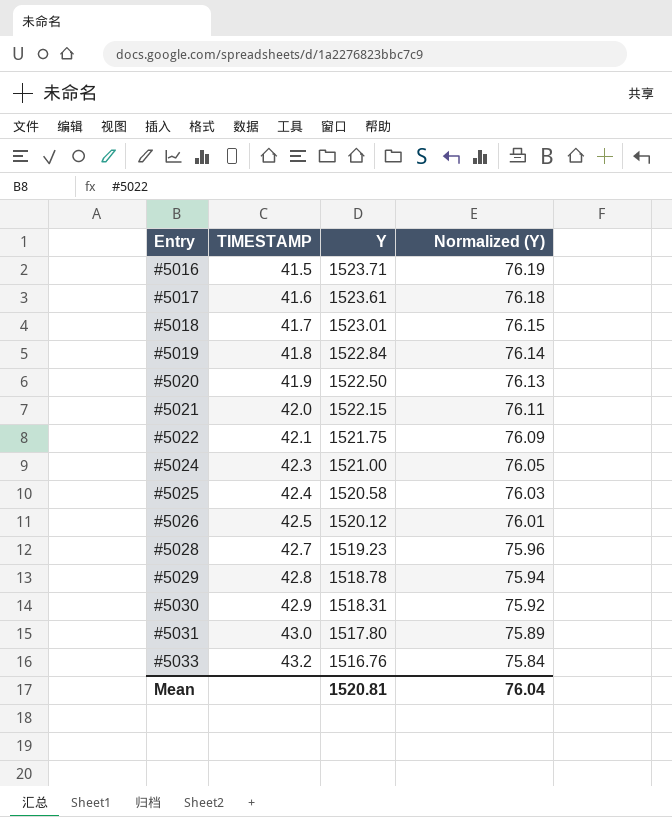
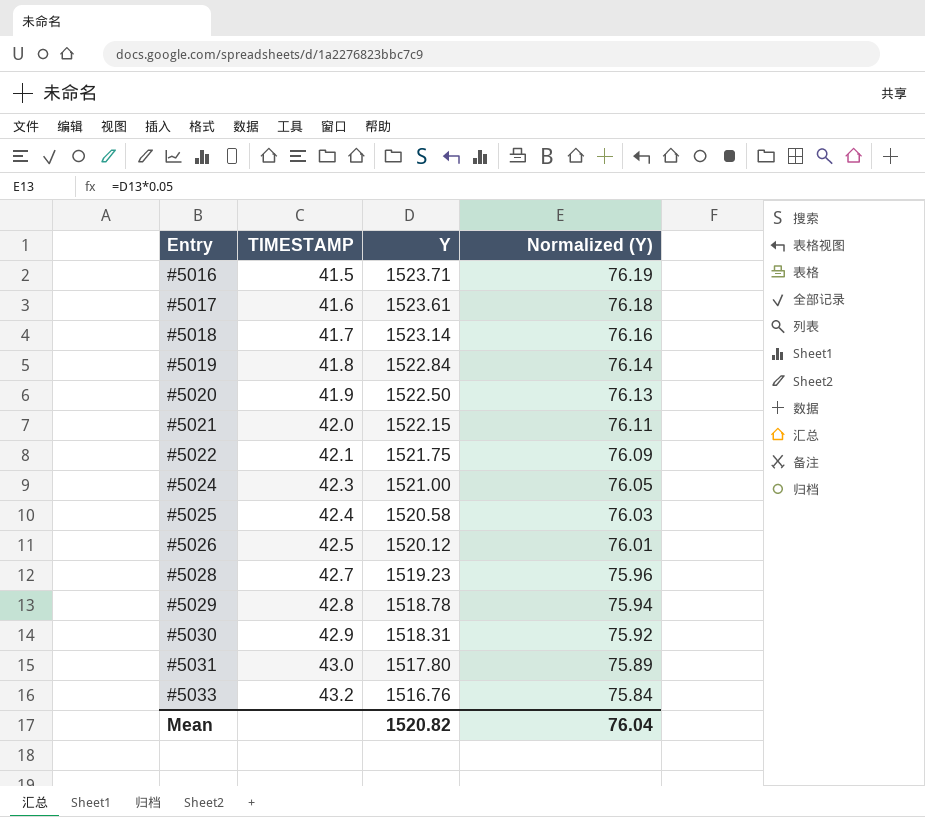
#5018 | Y: 1523.01 -> 1523.14
#5018 | Normalized (Y): 76.15 -> 76.16
Mean | Y: 1520.81 -> 1520.82

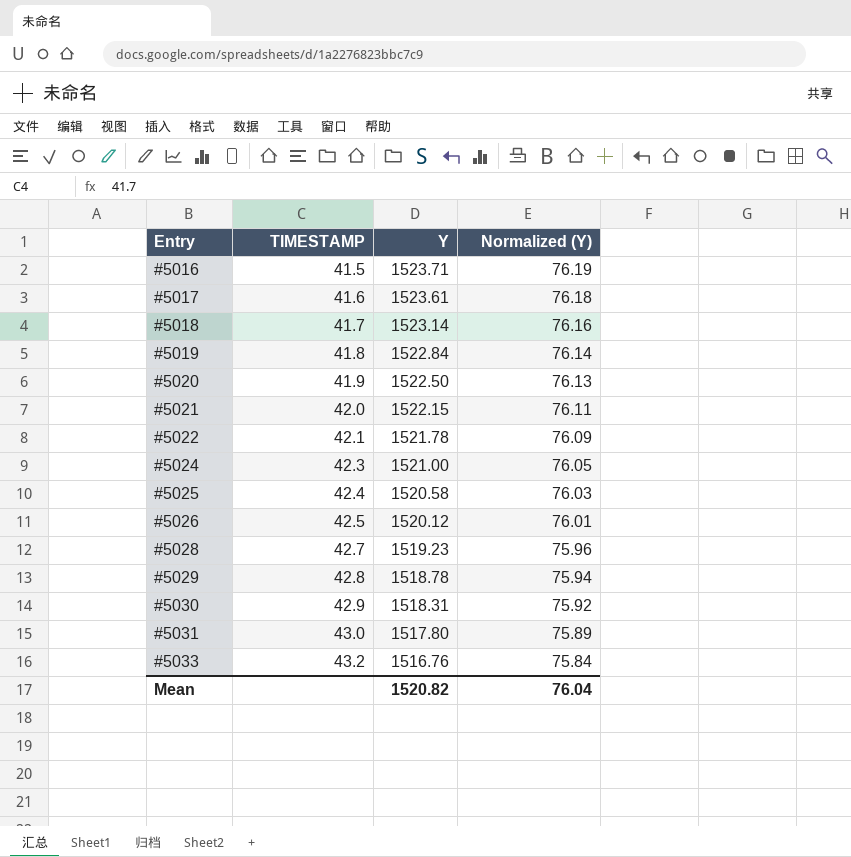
#5022 | Y: 1521.75 -> 1521.78

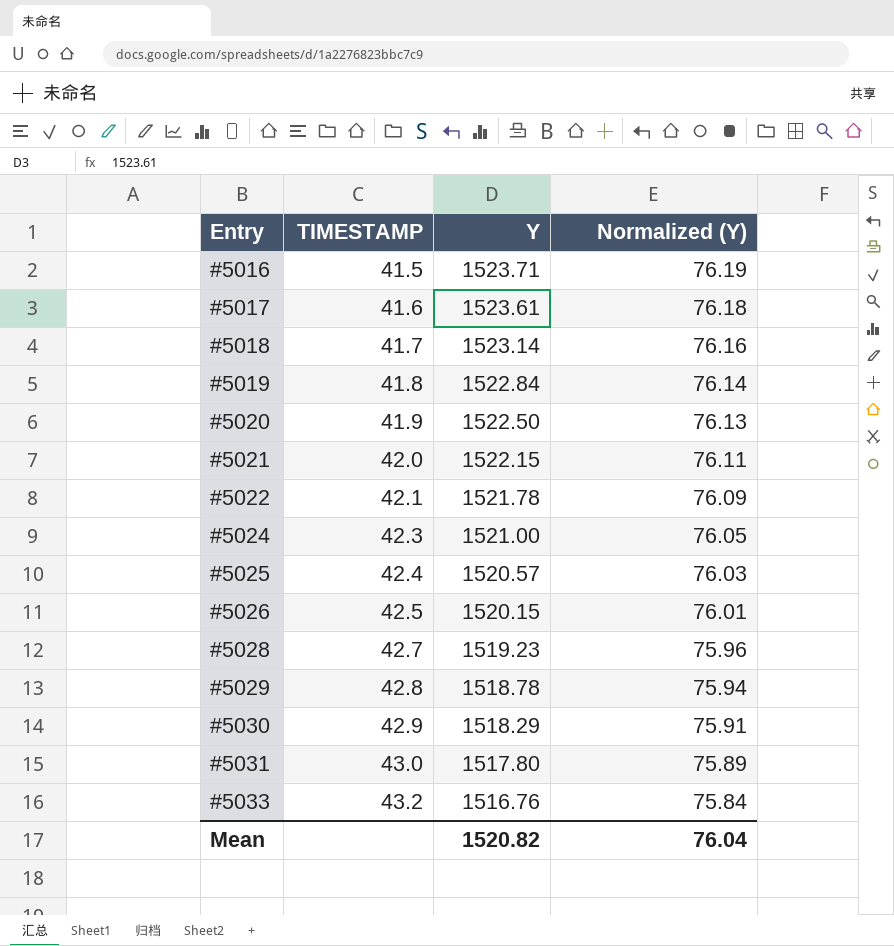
#5025 | Y: 1520.58 -> 1520.57
#5026 | Y: 1520.12 -> 1520.15
#5030 | Y: 1518.31 -> 1518.29
#5030 | Normalized (Y): 75.92 -> 75.91

